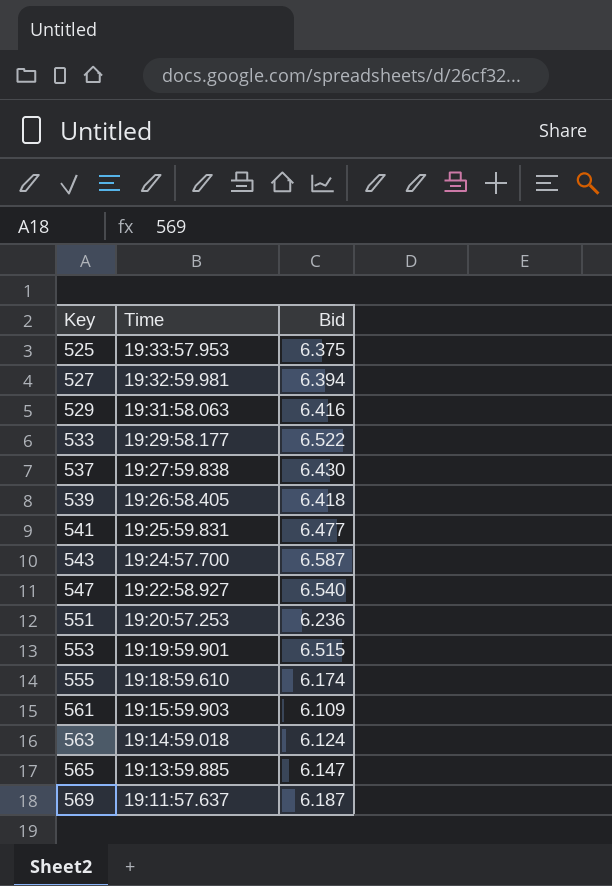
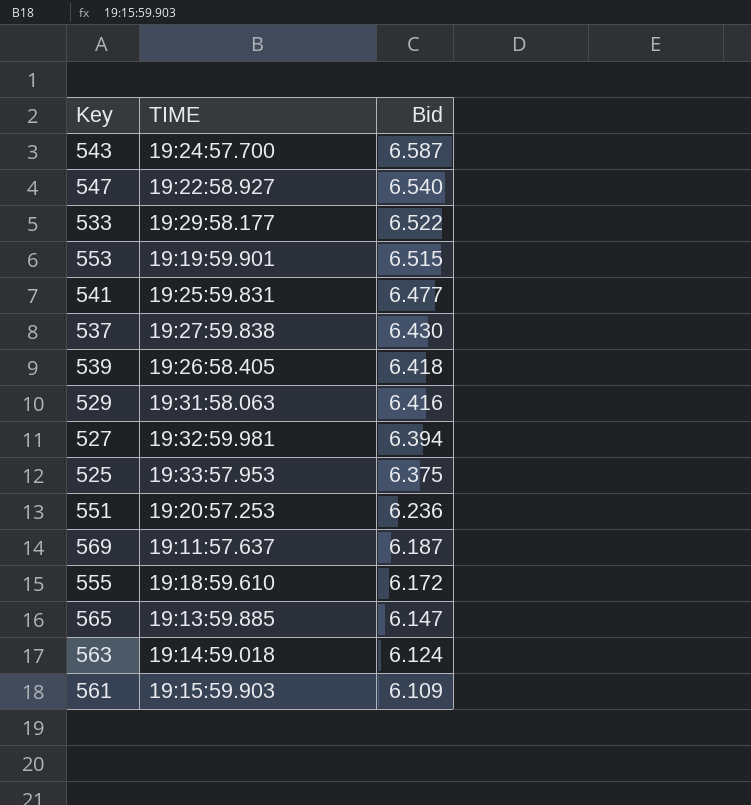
row order: Key ascending -> Bid descending
column name: Time -> TIME
555 | Bid: 6.174 -> 6.172

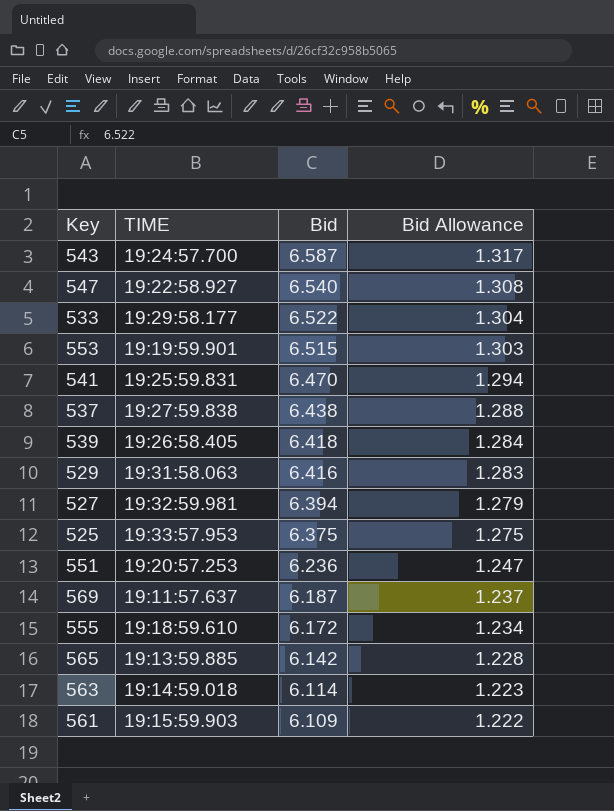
column Bid Allowance | formula: none -> [Bid] * 0.2
541 | Bid: 6.477 -> 6.470
537 | Bid: 6.430 -> 6.438
565 | Bid: 6.147 -> 6.142
563 | Bid: 6.124 -> 6.114

